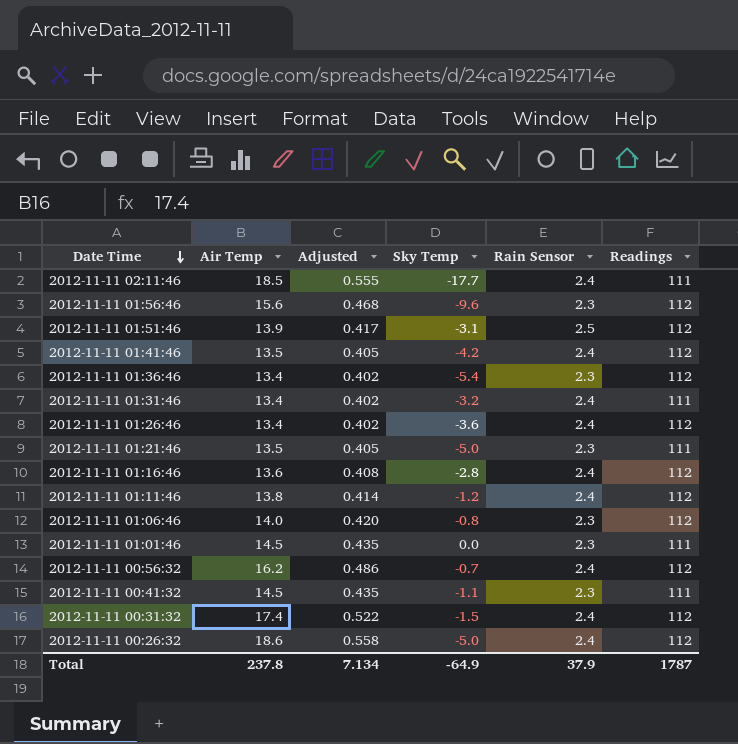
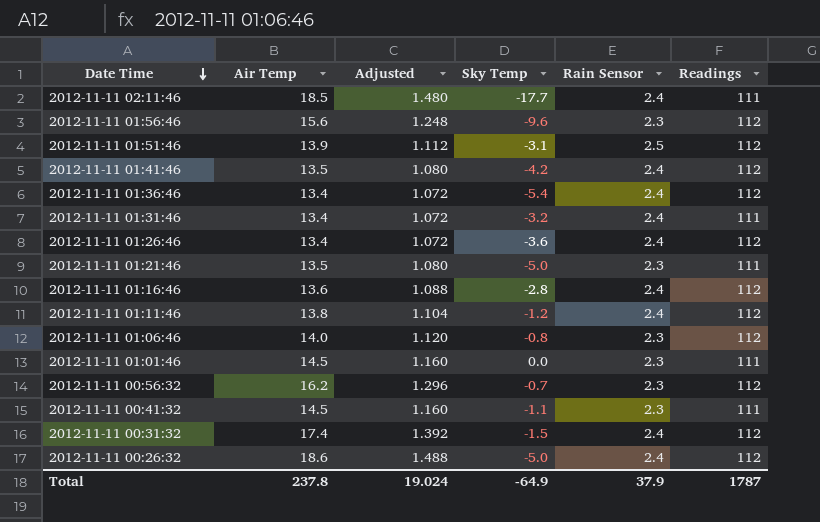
column Adjusted | formula: [Air Temp] * 0.03 -> [Air Temp] * 0.08
2012-11-11 01:36:46 | Rain Sensor: 2.3 -> 2.4
2012-11-11 00:56:32 | Rain Sensor: 2.4 -> 2.3
Total | Adjusted: 7.134 -> 19.024

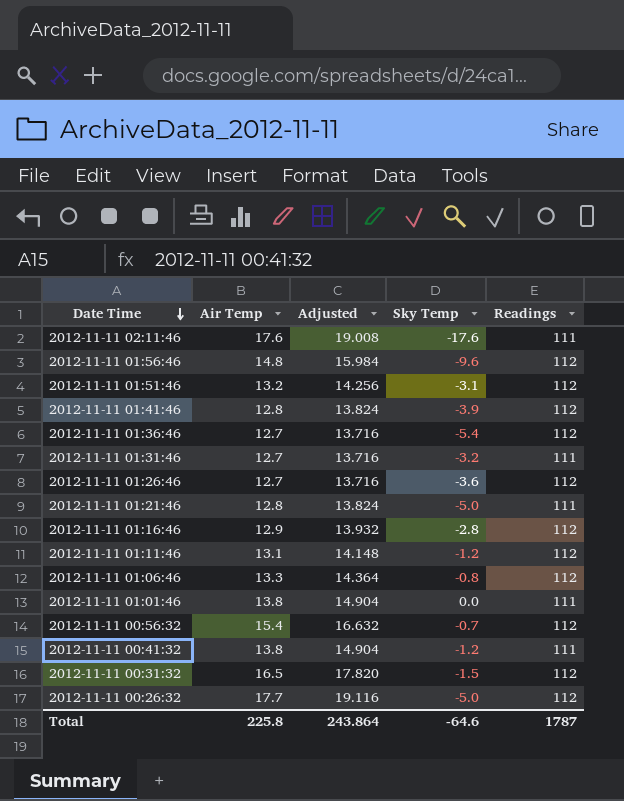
column Rain Sensor | position: 5 -> none
column Adjusted | formula: [Air Temp] * 0.08 -> [Air Temp] * 1.08
2012-11-11 02:11:46 | Air Temp: 18.5 -> 17.6
2012-11-11 02:11:46 | Sky Temp: -17.7 -> -17.6
2012-11-11 01:56:46 | Air Temp: 15.6 -> 14.8
2012-11-11 01:51:46 | Air Temp: 13.9 -> 13.2
2012-11-11 01:41:46 | Air Temp: 13.5 -> 12.8
2012-11-11 01:41:46 | Sky Temp: -4.2 -> -3.9
2012-11-11 01:36:46 | Air Temp: 13.4 -> 12.7
2012-11-11 01:31:46 | Air Temp: 13.4 -> 12.7
2012-11-11 01:26:46 | Air Temp: 13.4 -> 12.7
2012-11-11 01:21:46 | Air Temp: 13.5 -> 12.8
2012-11-11 01:16:46 | Air Temp: 13.6 -> 12.9
2012-11-11 01:11:46 | Air Temp: 13.8 -> 13.1
2012-11-11 01:06:46 | Air Temp: 14.0 -> 13.3
2012-11-11 01:01:46 | Air Temp: 14.5 -> 13.8
2012-11-11 00:56:32 | Air Temp: 16.2 -> 15.4
2012-11-11 00:41:32 | Air Temp: 14.5 -> 13.8
2012-11-11 00:41:32 | Sky Temp: -1.1 -> -1.2
2012-11-11 00:31:32 | Air Temp: 17.4 -> 16.5
2012-11-11 00:26:32 | Air Temp: 18.6 -> 17.7
Total | Air Temp: 237.8 -> 225.8
Total | Adjusted: 19.024 -> 243.864
Total | Sky Temp: -64.9 -> -64.6

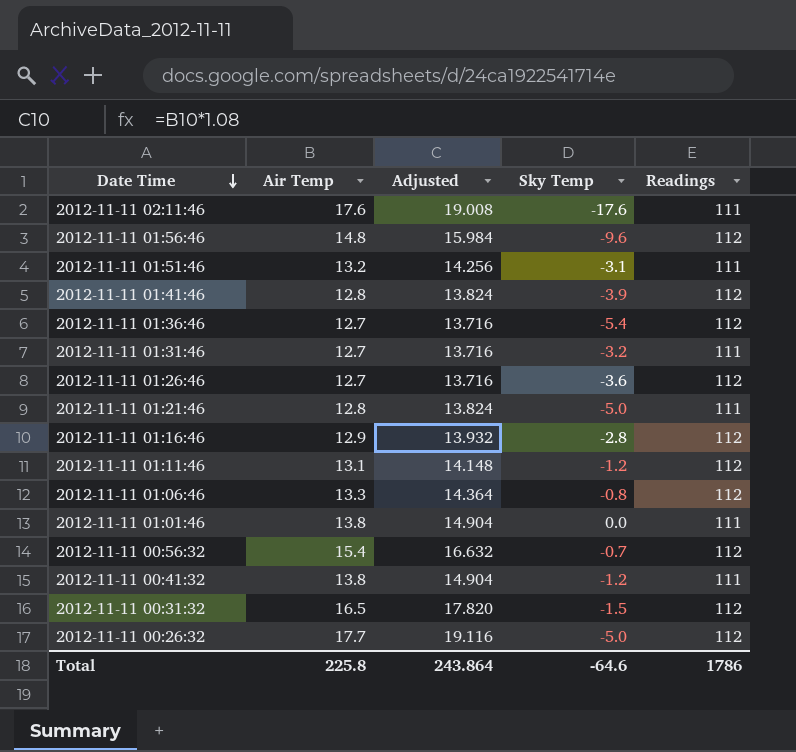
2012-11-11 01:51:46 | Readings: 112 -> 111
Total | Readings: 1787 -> 1786

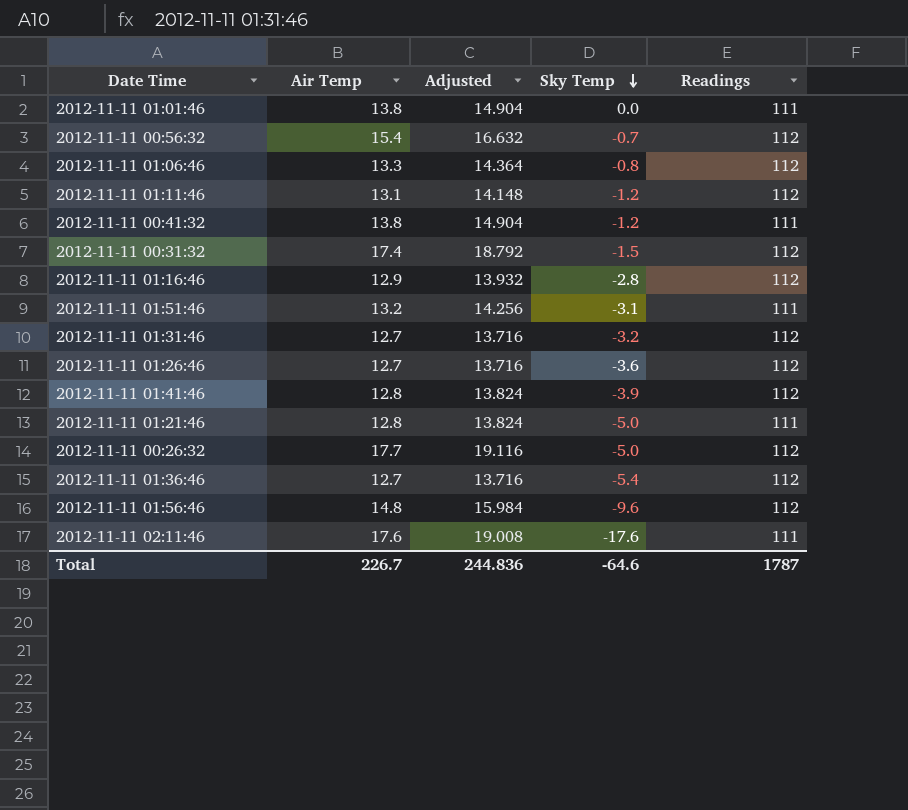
row order: Date Time descending -> Sky Temp descending
2012-11-11 00:31:32 | Air Temp: 16.5 -> 17.4
2012-11-11 00:31:32 | Adjusted: 17.820 -> 18.792
2012-11-11 01:31:46 | Readings: 111 -> 112
Total | Air Temp: 225.8 -> 226.7
Total | Adjusted: 243.864 -> 244.836
Total | Readings: 1786 -> 1787

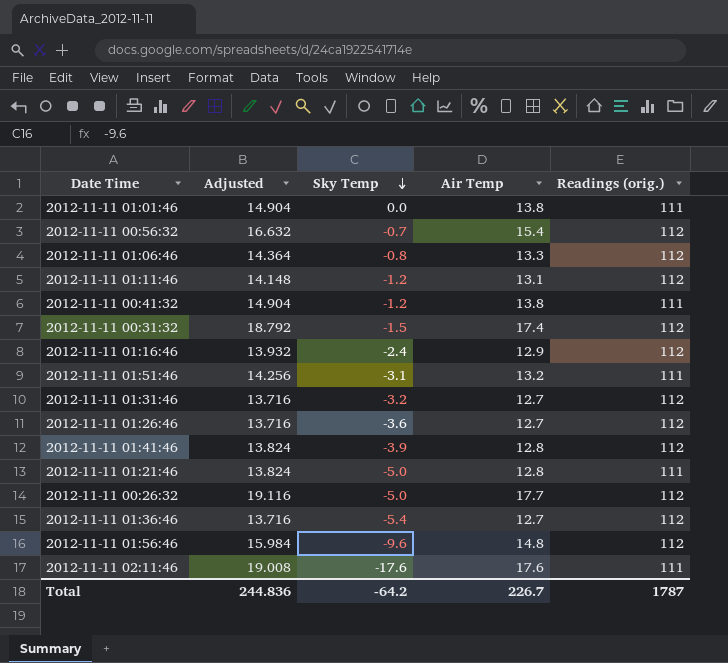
column Air Temp | position: 2 -> 4
column name: Readings -> Readings (orig.)
2012-11-11 01:16:46 | Sky Temp: -2.8 -> -2.4
Total | Sky Temp: -64.6 -> -64.2

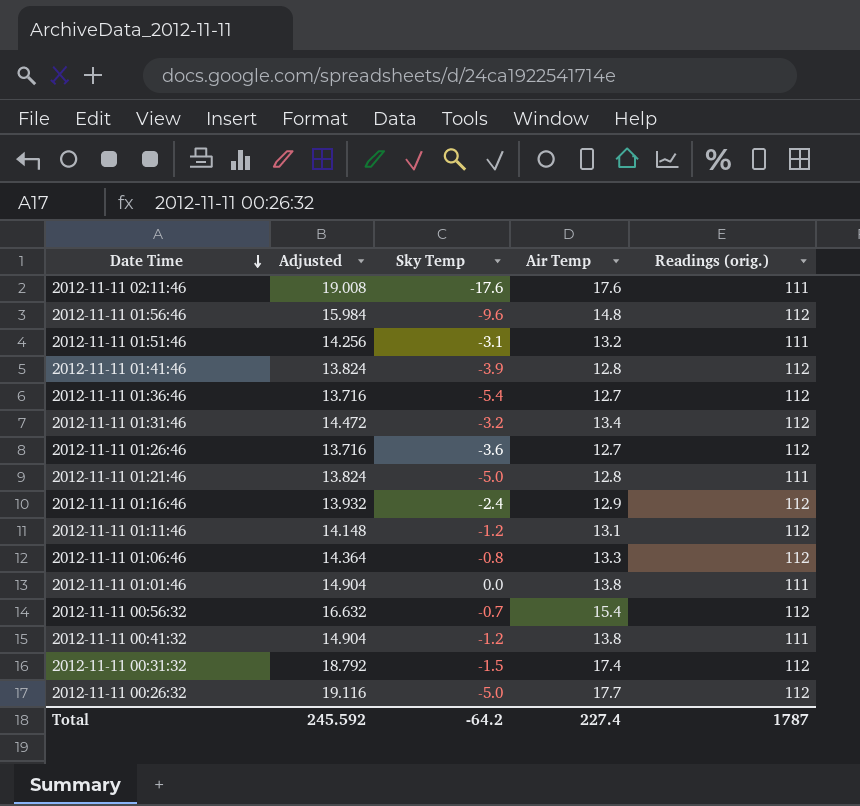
row order: Sky Temp descending -> Date Time descending
2012-11-11 01:31:46 | Adjusted: 13.716 -> 14.472
2012-11-11 01:31:46 | Air Temp: 12.7 -> 13.4
Total | Adjusted: 244.836 -> 245.592
Total | Air Temp: 226.7 -> 227.4

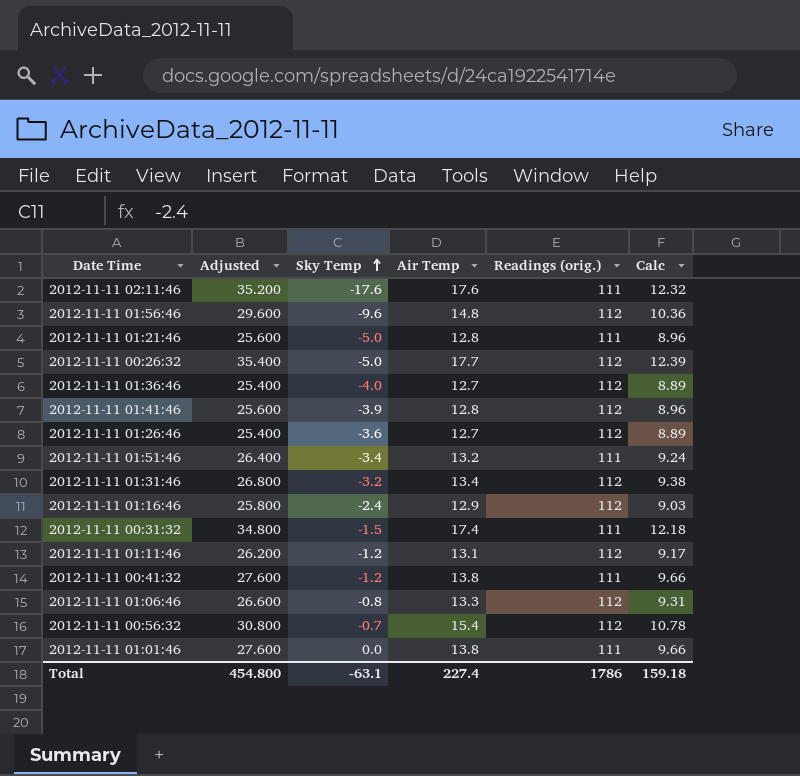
row order: Date Time descending -> Sky Temp ascending
column Adjusted | formula: [Air Temp] * 1.08 -> [Air Temp] * 2
column Calc | formula: none -> [Air Temp] * 0.7
2012-11-11 01:36:46 | Sky Temp: -5.4 -> -4.0
2012-11-11 01:51:46 | Sky Temp: -3.1 -> -3.4
2012-11-11 00:31:32 | Readings (orig.): 112 -> 111
Total | Adjusted: 245.592 -> 454.800
Total | Sky Temp: -64.2 -> -63.1
Total | Readings (orig.): 1787 -> 1786

